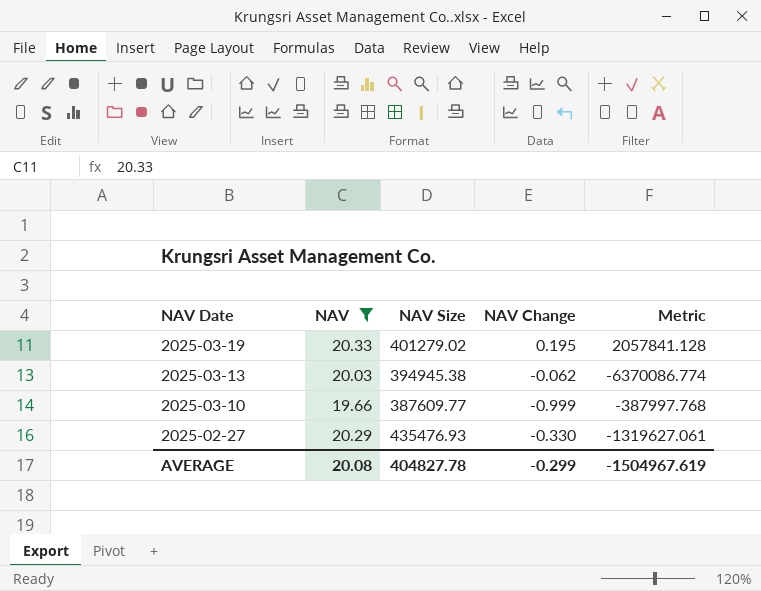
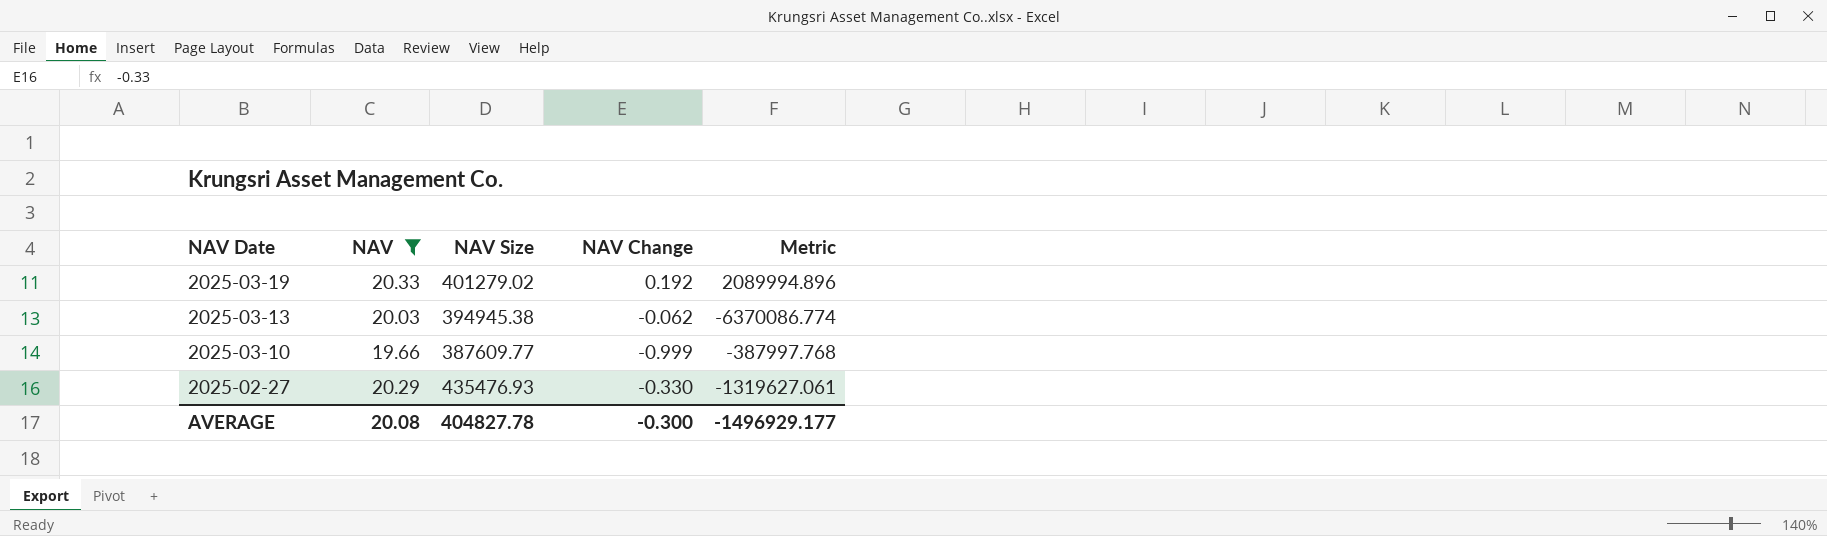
2025-03-19 | NAV Change: 0.195 -> 0.192
2025-03-19 | Metric: 2057841.128 -> 2089994.896
AVERAGE | NAV Change: -0.299 -> -0.300
AVERAGE | Metric: -1504967.619 -> -1496929.177

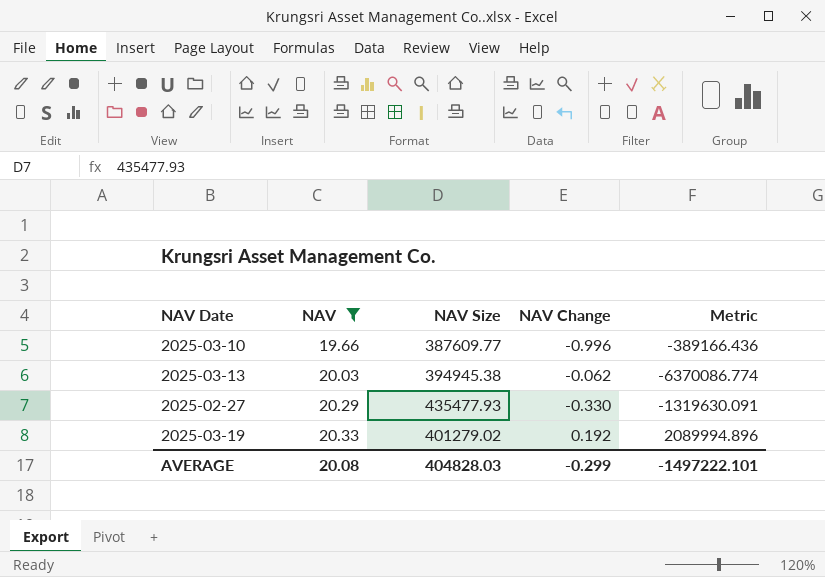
row order: NAV Date descending -> NAV ascending
2025-03-10 | NAV Change: -0.999 -> -0.996
2025-03-10 | Metric: -387997.768 -> -389166.436
2025-02-27 | NAV Size: 435476.93 -> 435477.93
2025-02-27 | Metric: -1319627.061 -> -1319630.091
AVERAGE | NAV Size: 404827.78 -> 404828.03
AVERAGE | NAV Change: -0.300 -> -0.299
AVERAGE | Metric: -1496929.177 -> -1497222.101

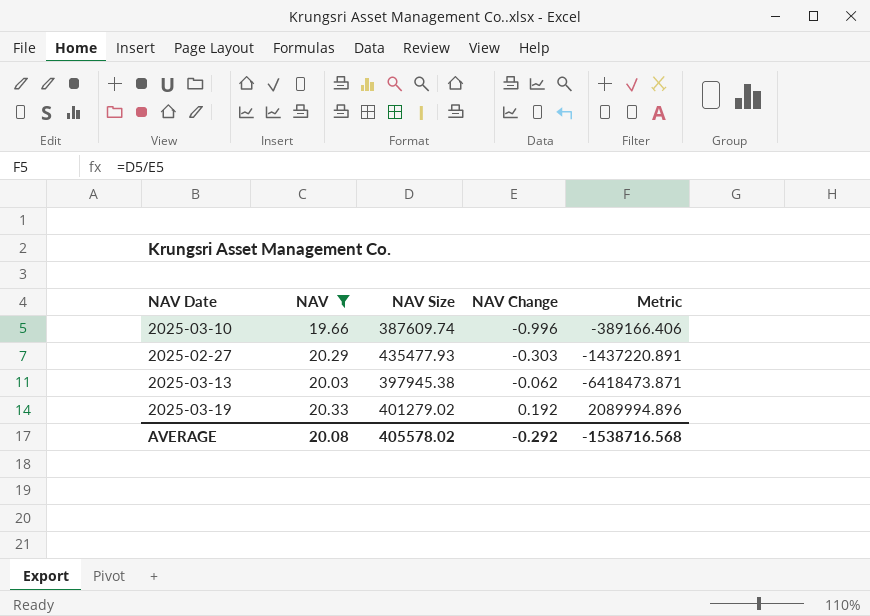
row order: NAV ascending -> NAV Change ascending
2025-03-10 | NAV Size: 387609.77 -> 387609.74
2025-03-10 | Metric: -389166.436 -> -389166.406
2025-02-27 | NAV Change: -0.330 -> -0.303
2025-02-27 | Metric: -1319630.091 -> -1437220.891
2025-03-13 | NAV Size: 394945.38 -> 397945.38
2025-03-13 | Metric: -6370086.774 -> -6418473.871
AVERAGE | NAV Size: 404828.03 -> 405578.02
AVERAGE | NAV Change: -0.299 -> -0.292
AVERAGE | Metric: -1497222.101 -> -1538716.568

